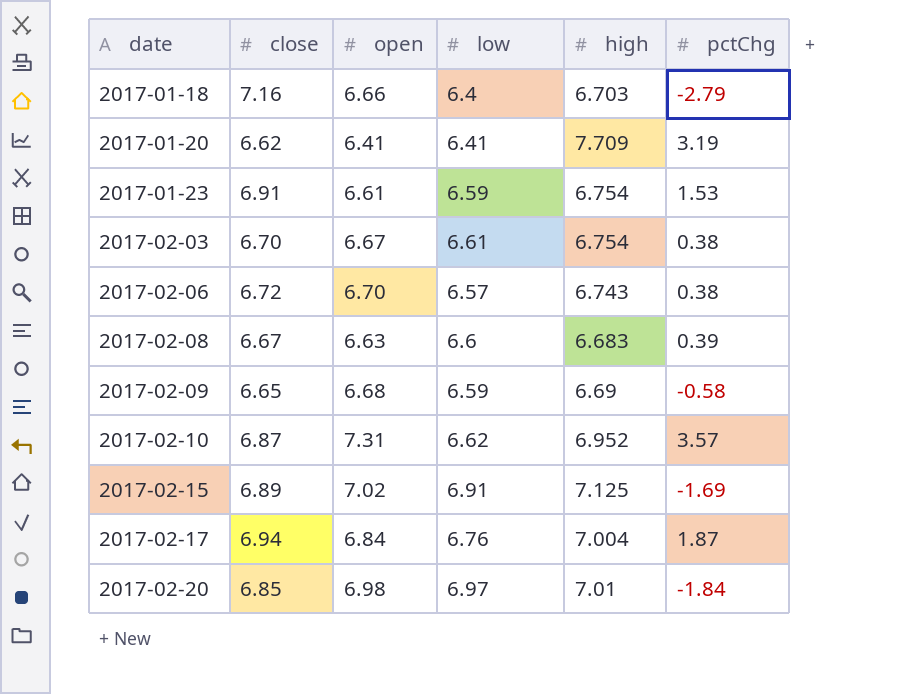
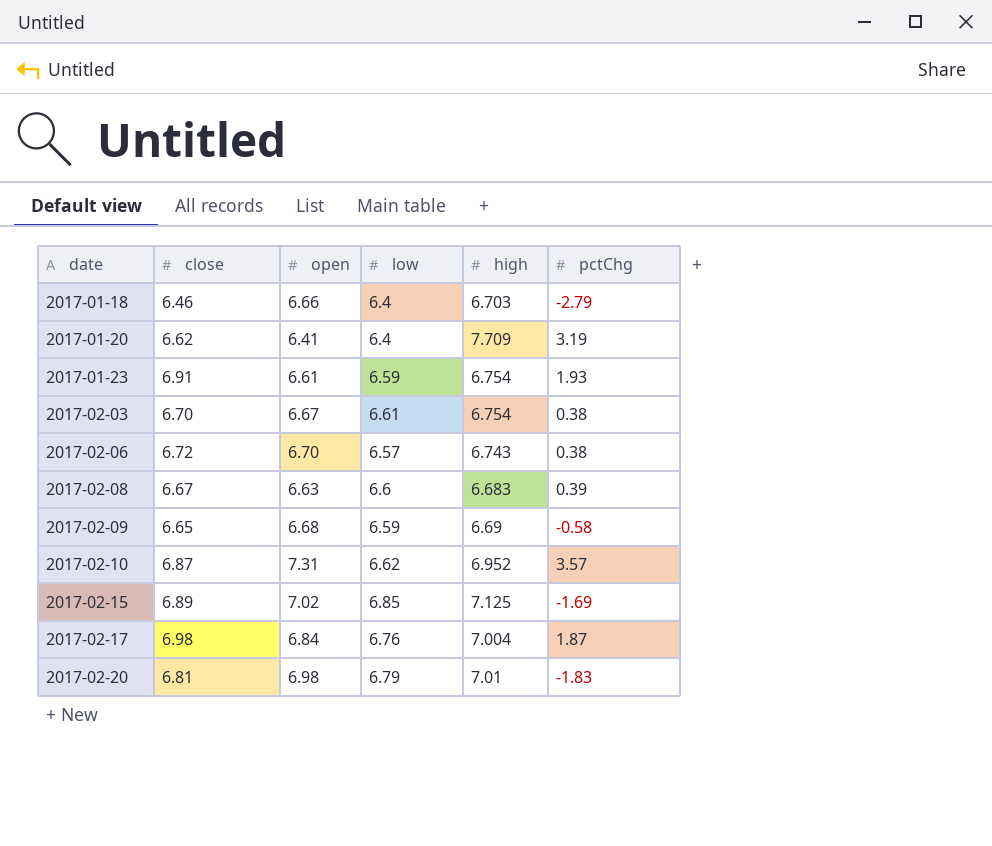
2017-01-18 | close: 7.16 -> 6.46
2017-01-20 | low: 6.41 -> 6.4
2017-01-23 | pctChg: 1.53 -> 1.93
2017-02-15 | low: 6.91 -> 6.85
2017-02-17 | close: 6.94 -> 6.98
2017-02-20 | close: 6.85 -> 6.81
2017-02-20 | low: 6.97 -> 6.79
2017-02-20 | pctChg: -1.84 -> -1.83

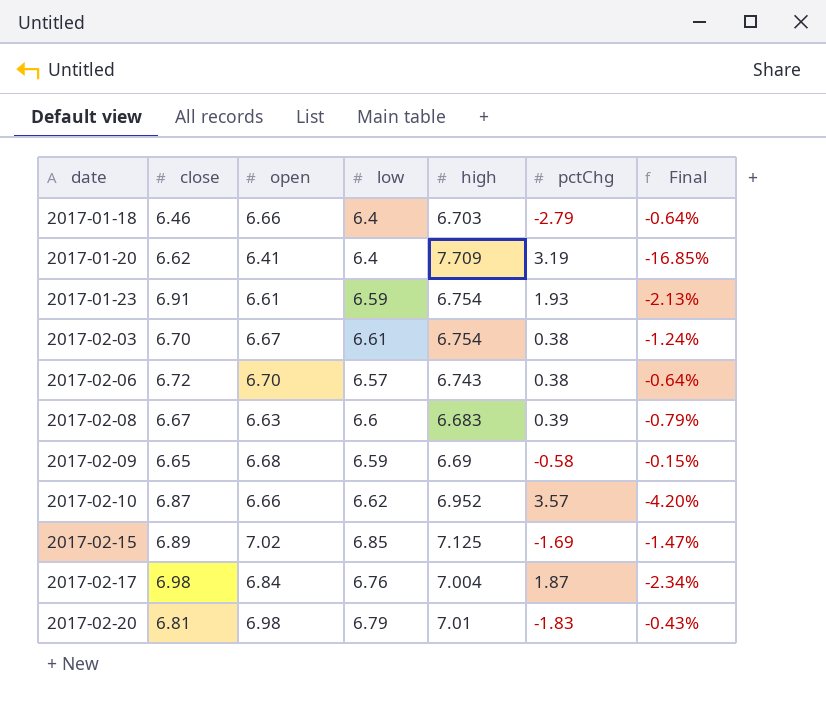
column Final | formula: none -> ([open] - [high]) / [high]
2017-02-10 | open: 7.31 -> 6.66

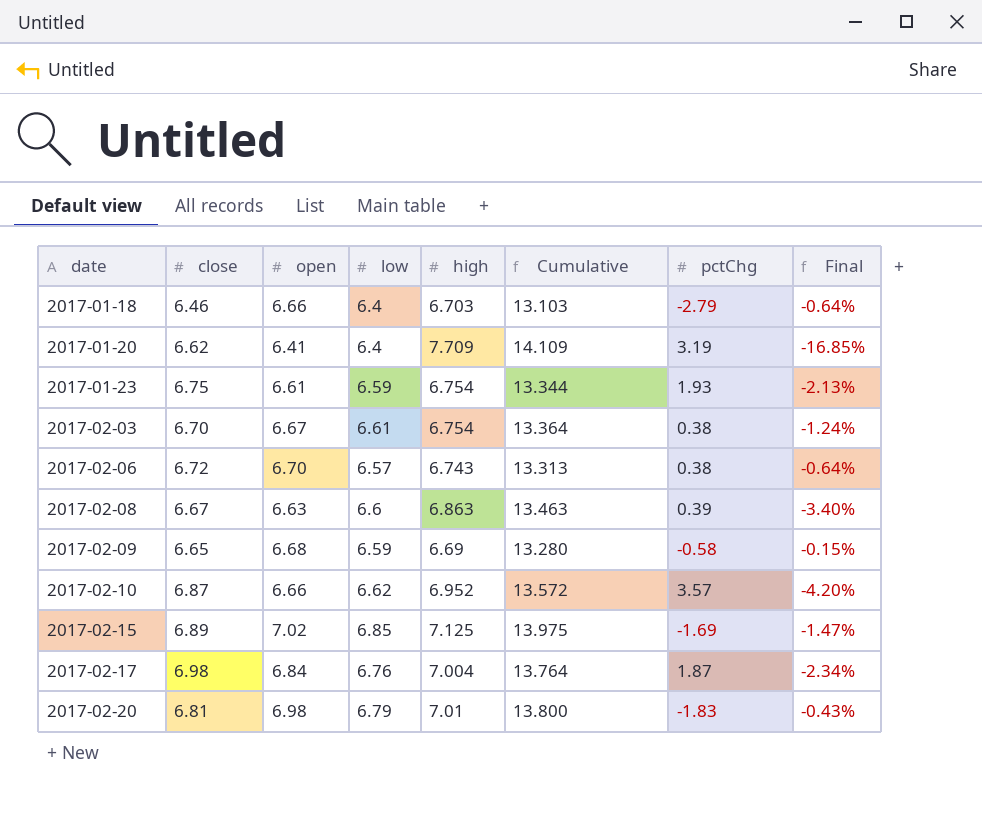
column Cumulative | formula: none -> [low] + [high]
2017-01-23 | close: 6.91 -> 6.75
2017-02-08 | high: 6.683 -> 6.863
2017-02-08 | Final: -0.79% -> -3.40%

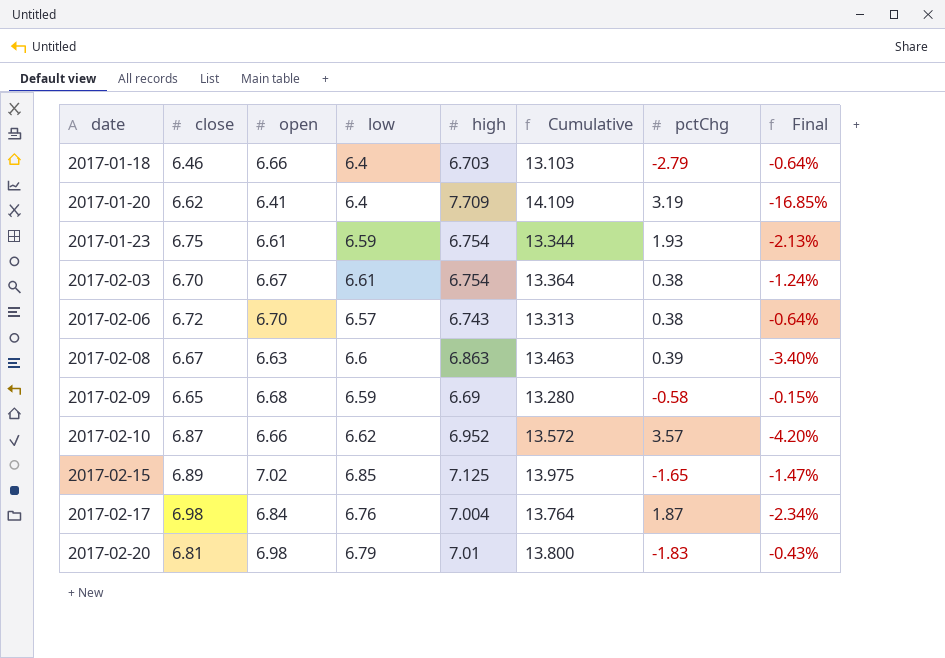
2017-02-15 | pctChg: -1.69 -> -1.65

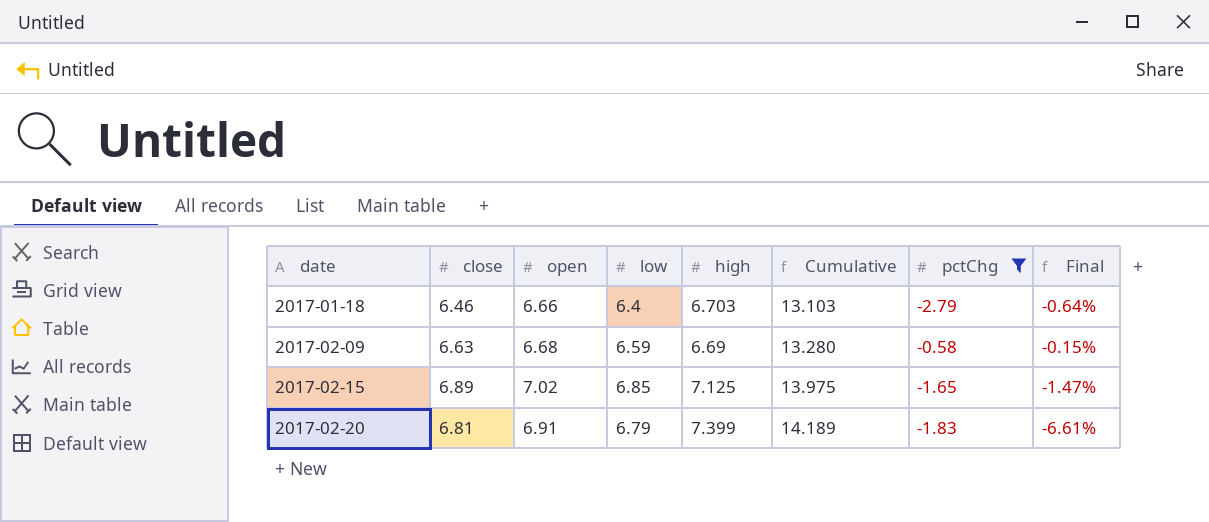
filter: none -> pctChg <= -0.58
2017-02-09 | close: 6.65 -> 6.63
2017-02-20 | open: 6.98 -> 6.91
2017-02-20 | high: 7.01 -> 7.399
2017-02-20 | Cumulative: 13.800 -> 14.189
2017-02-20 | Final: -0.43% -> -6.61%

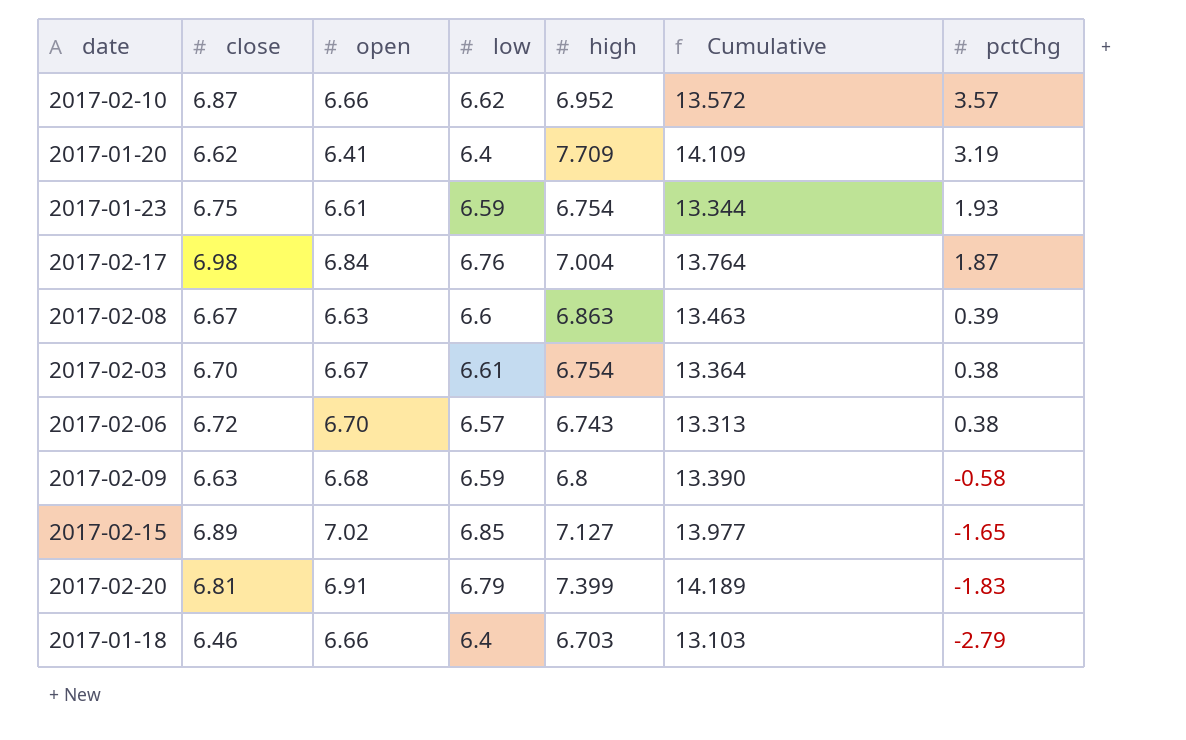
filter: pctChg <= -0.58 -> none
row order: date ascending -> pctChg descending
column Final | formula: ([open] - [high]) / [high] -> none
2017-02-09 | high: 6.69 -> 6.8
2017-02-09 | Cumulative: 13.280 -> 13.390
2017-02-15 | high: 7.125 -> 7.127
2017-02-15 | Cumulative: 13.975 -> 13.977

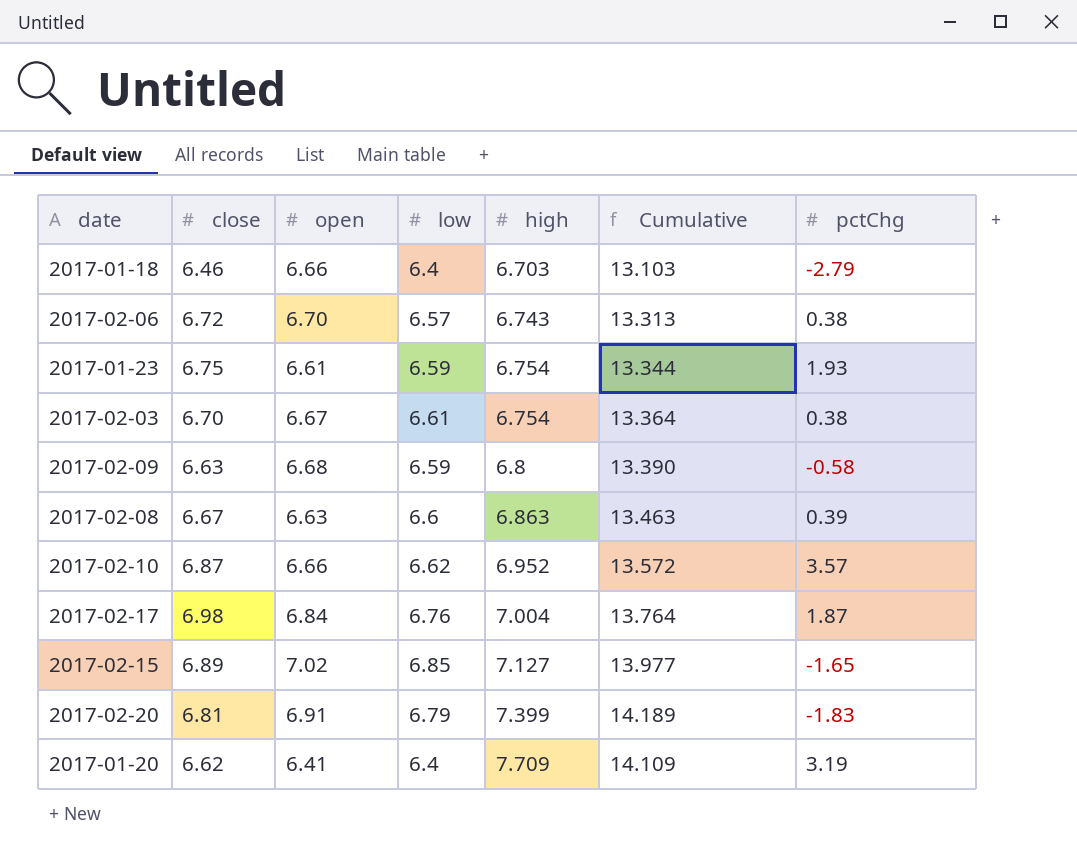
row order: pctChg descending -> high ascending

